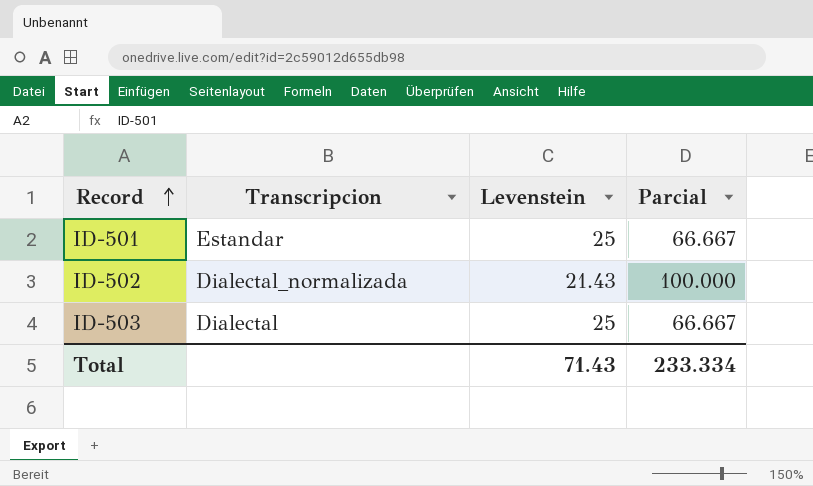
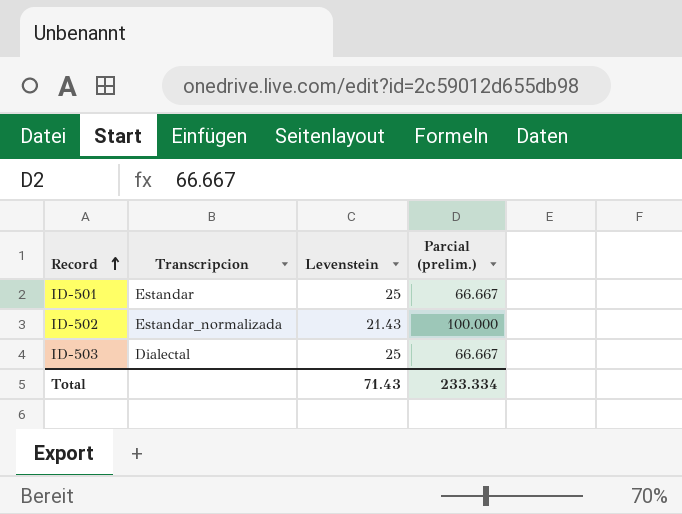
column name: Parcial -> Parcial (prelim.)
ID-502 | Transcripcion: Dialectal_normalizada -> Estandar_normalizada

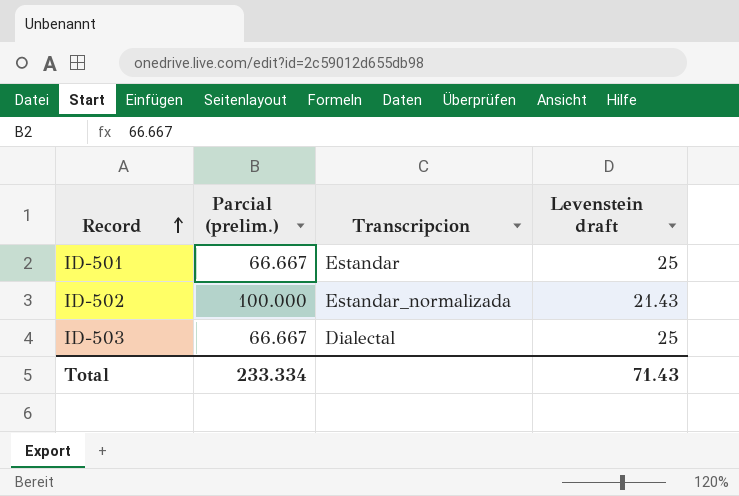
column Parcial (prelim.) | position: 4 -> 2
column name: Levenstein -> Levenstein draft

